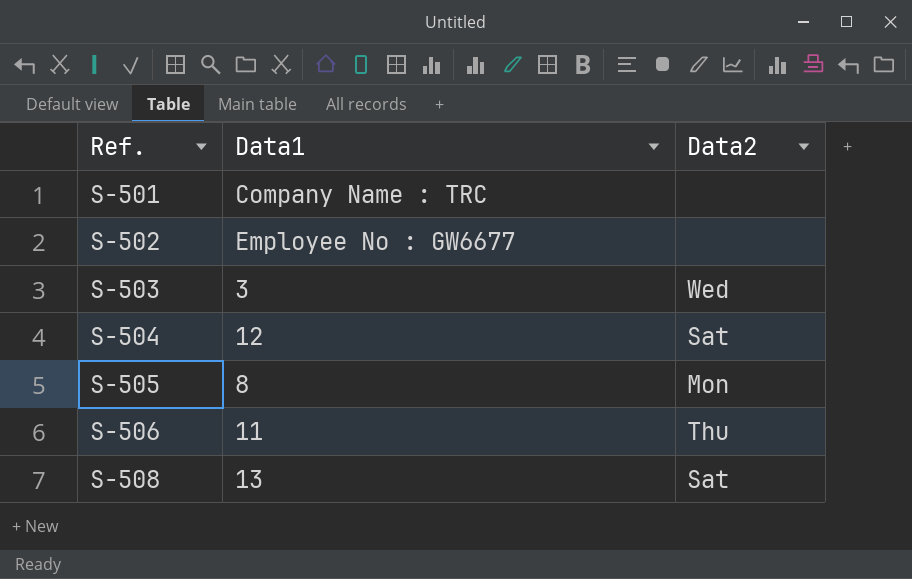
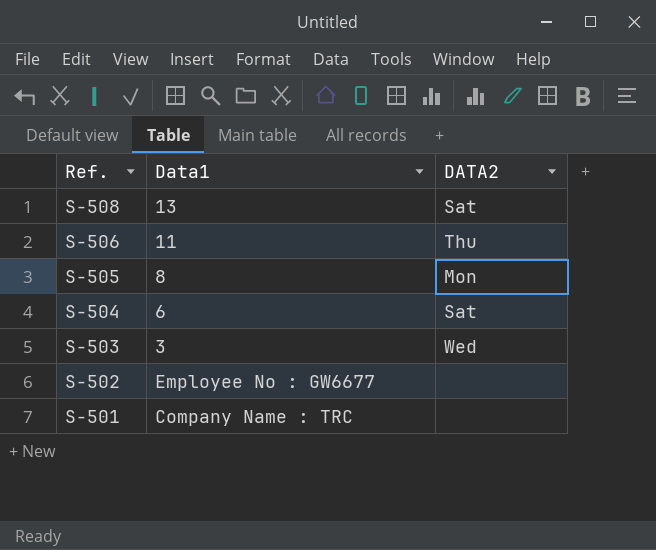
row order: Ref. ascending -> Ref. descending
column name: Data2 -> DATA2
S-504 | Data1: 12 -> 6

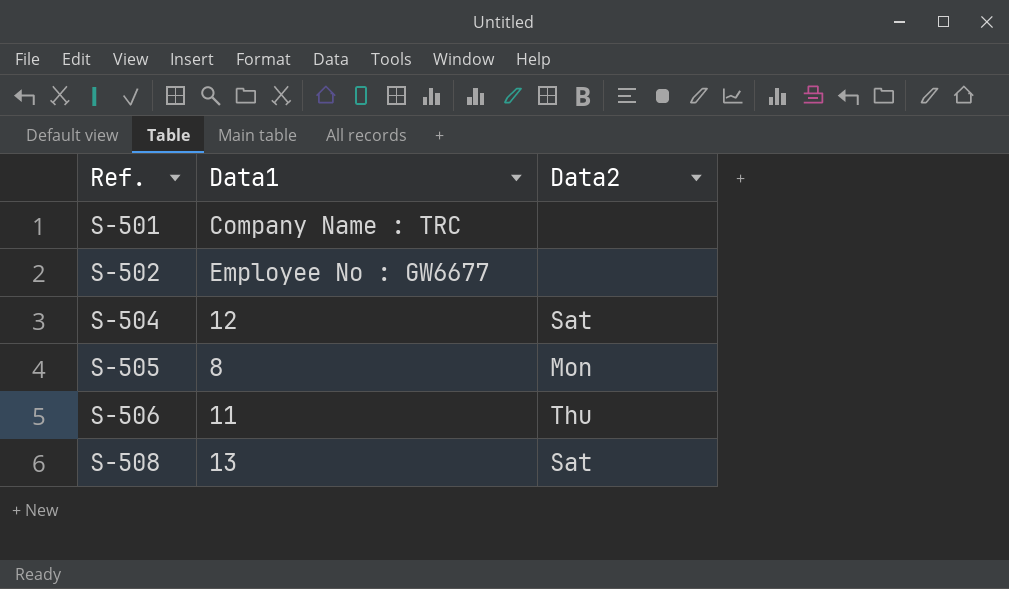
row order: Ref. descending -> Ref. ascending
column name: DATA2 -> Data2
row S-503: 3 | Wed -> none
S-504 | Data1: 6 -> 12

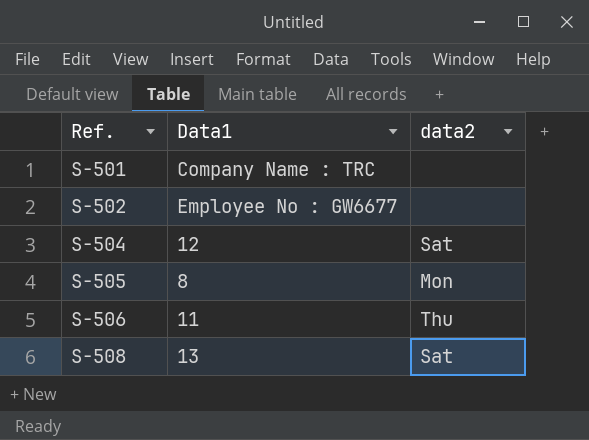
column name: Data2 -> data2

